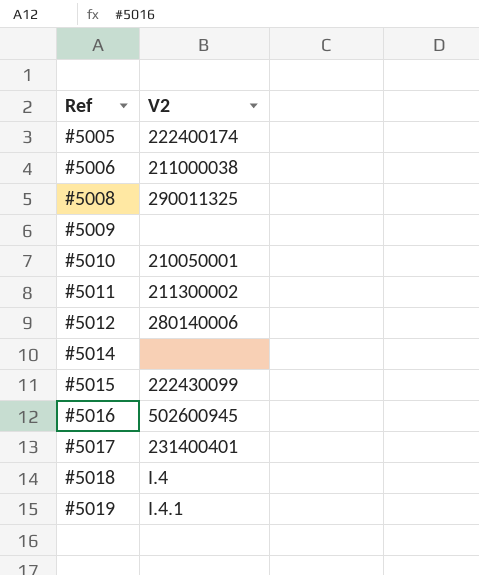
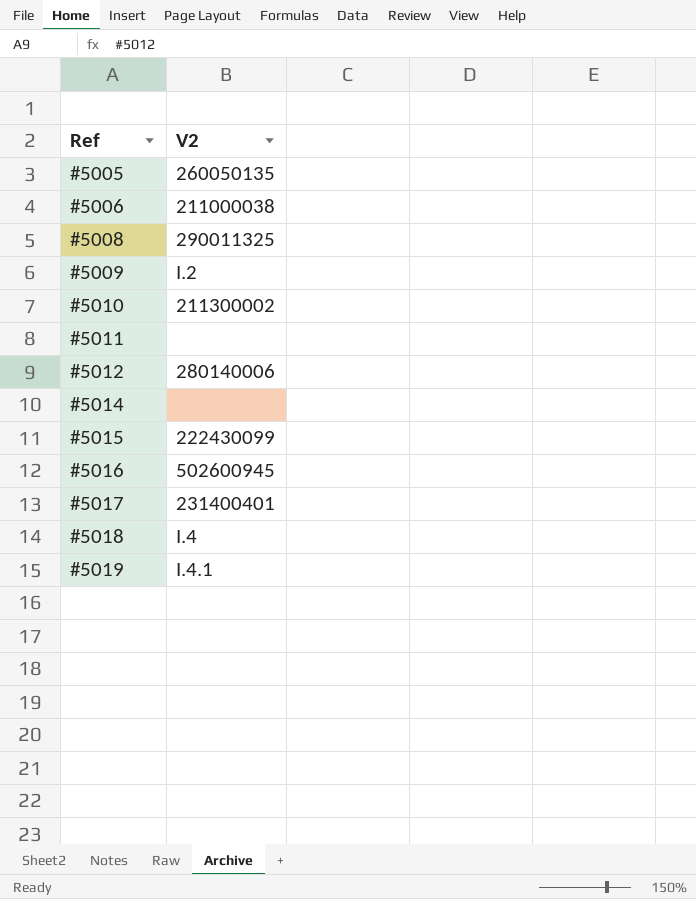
#5005 | V2: 222400174 -> 260050135
#5009 | V2: none -> I.2
#5010 | V2: 210050001 -> 211300002
#5011 | V2: 211300002 -> none

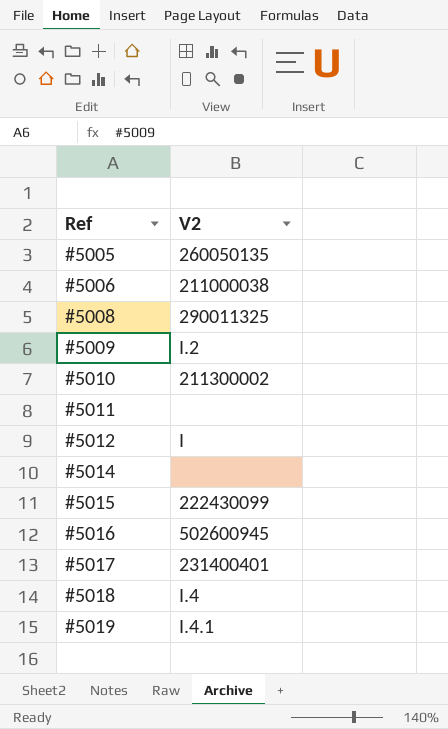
#5012 | V2: 280140006 -> I

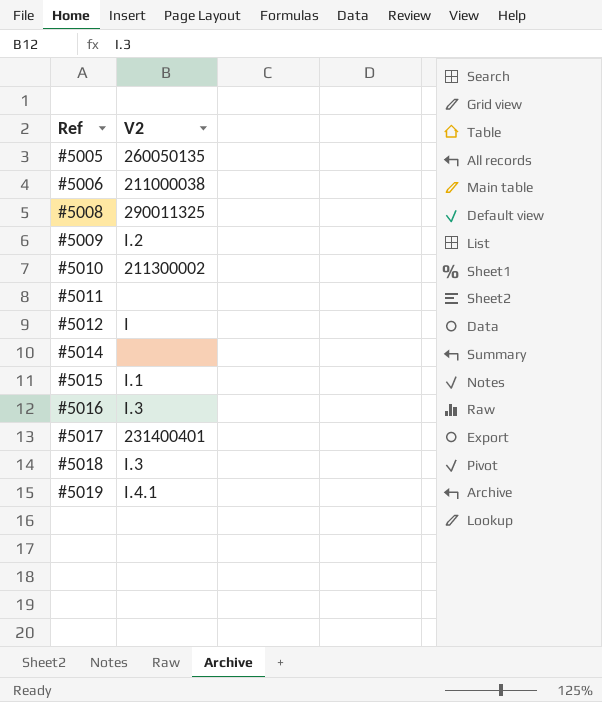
#5015 | V2: 222430099 -> I.1
#5016 | V2: 502600945 -> I.3
#5018 | V2: I.4 -> I.3

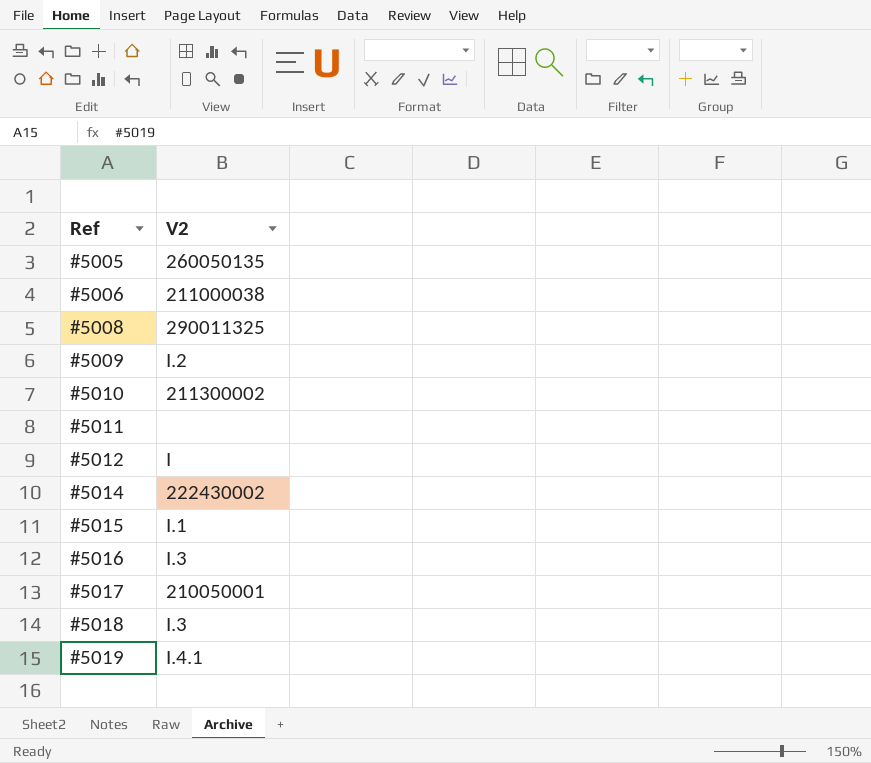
#5014 | V2: none -> 222430002
#5017 | V2: 231400401 -> 210050001

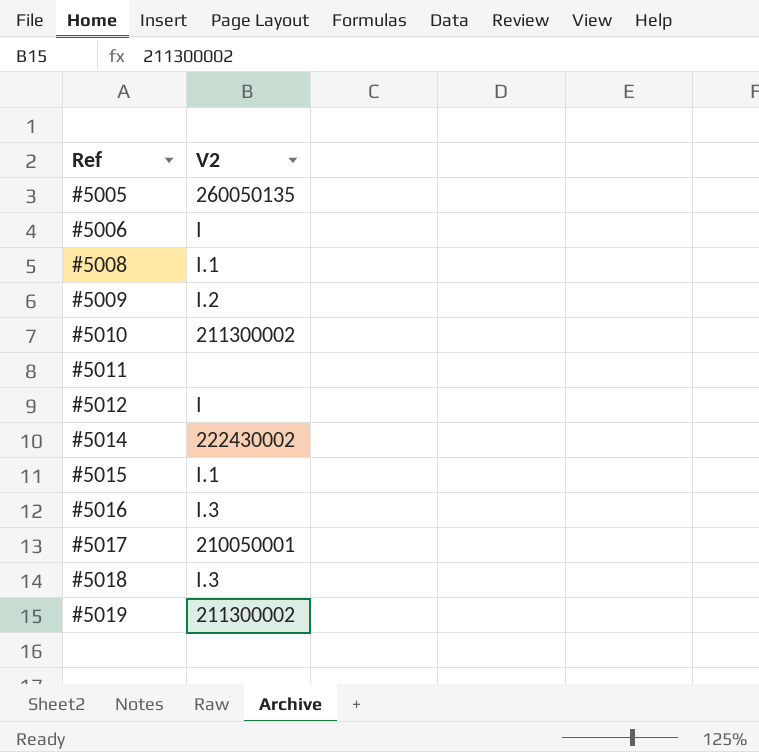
#5006 | V2: 211000038 -> I
#5008 | V2: 290011325 -> I.1
#5019 | V2: I.4.1 -> 211300002

